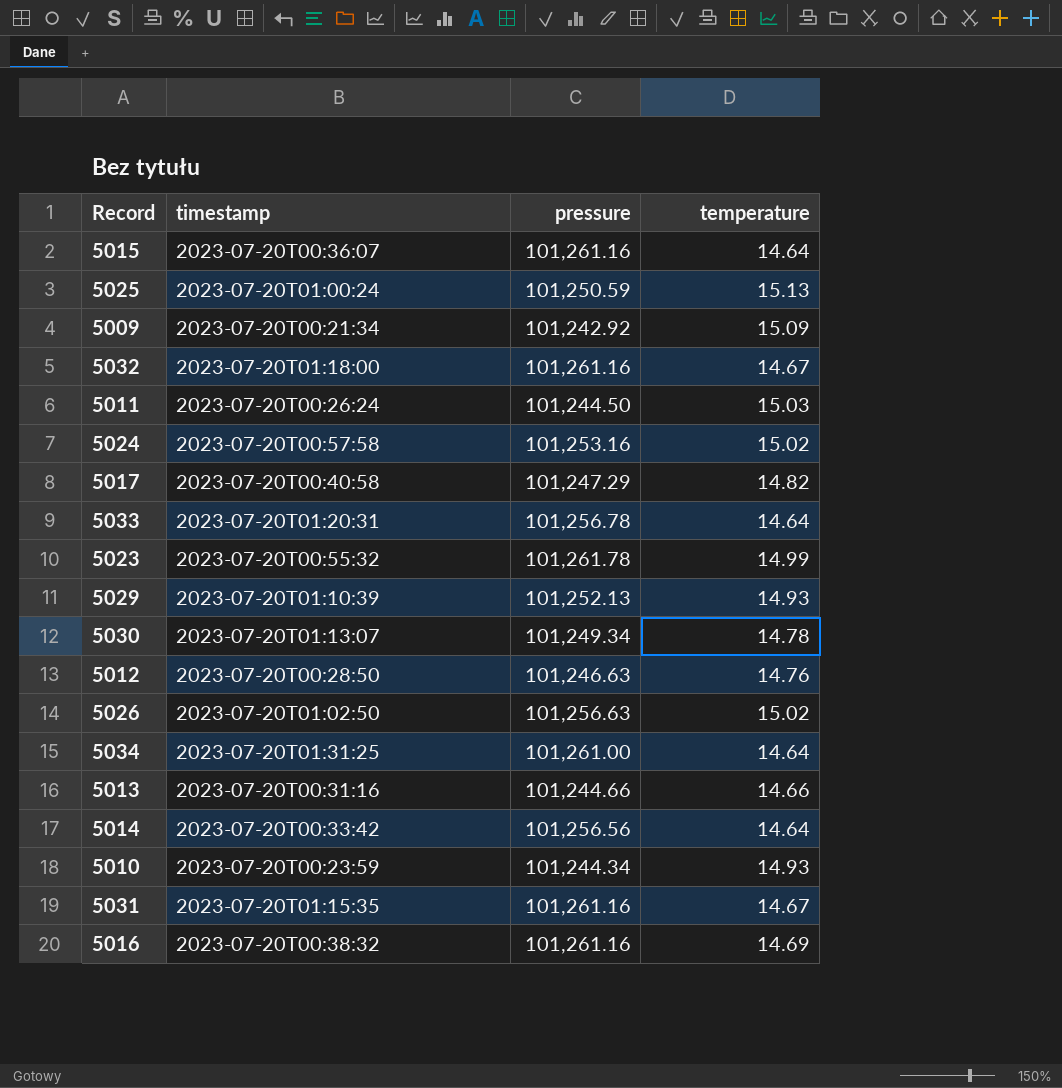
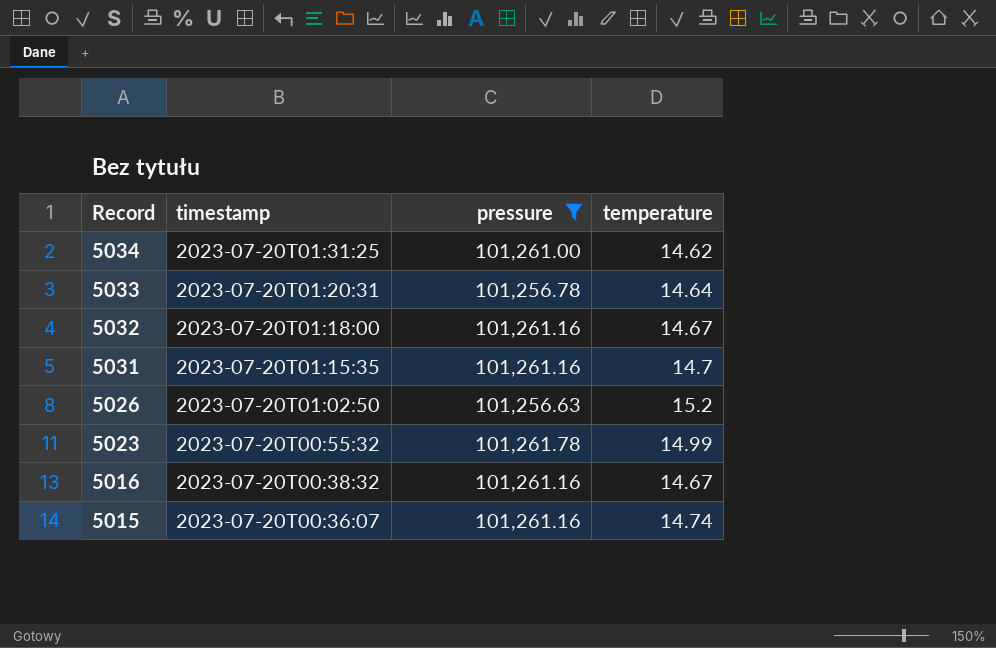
filter: none -> pressure >= 101,256.63
row order: none -> Record descending
5034 | temperature: 14.64 -> 14.62
5031 | temperature: 14.67 -> 14.7
5026 | temperature: 15.02 -> 15.2
5016 | temperature: 14.69 -> 14.67
5015 | temperature: 14.64 -> 14.74

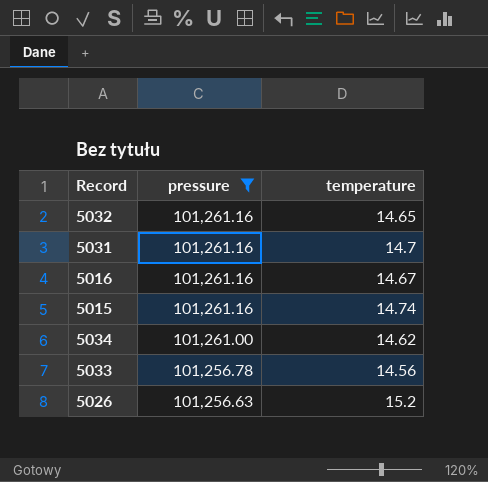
row order: Record descending -> pressure descending
column timestamp | position: 2 -> none
row 5023: 2023-07-20T00:55:32 | 101,261.78 | 14.99 -> none
5032 | temperature: 14.67 -> 14.65
5033 | temperature: 14.64 -> 14.56

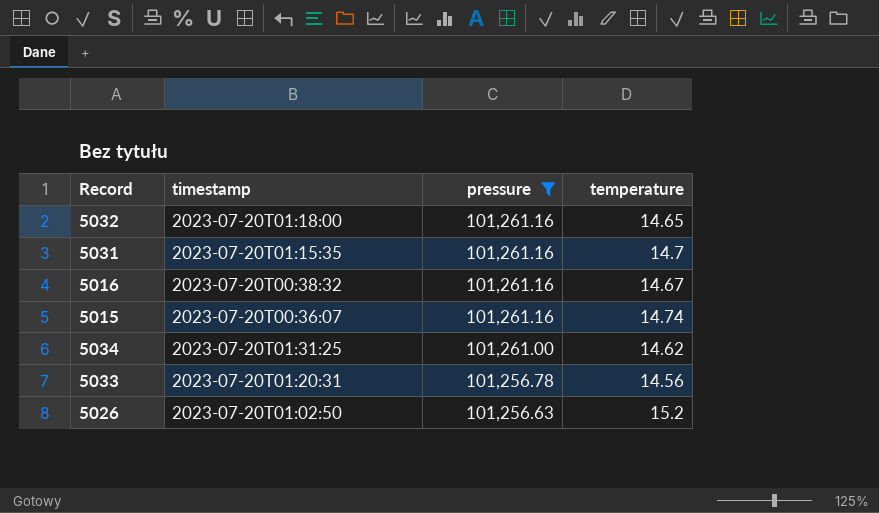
column timestamp | position: none -> 2

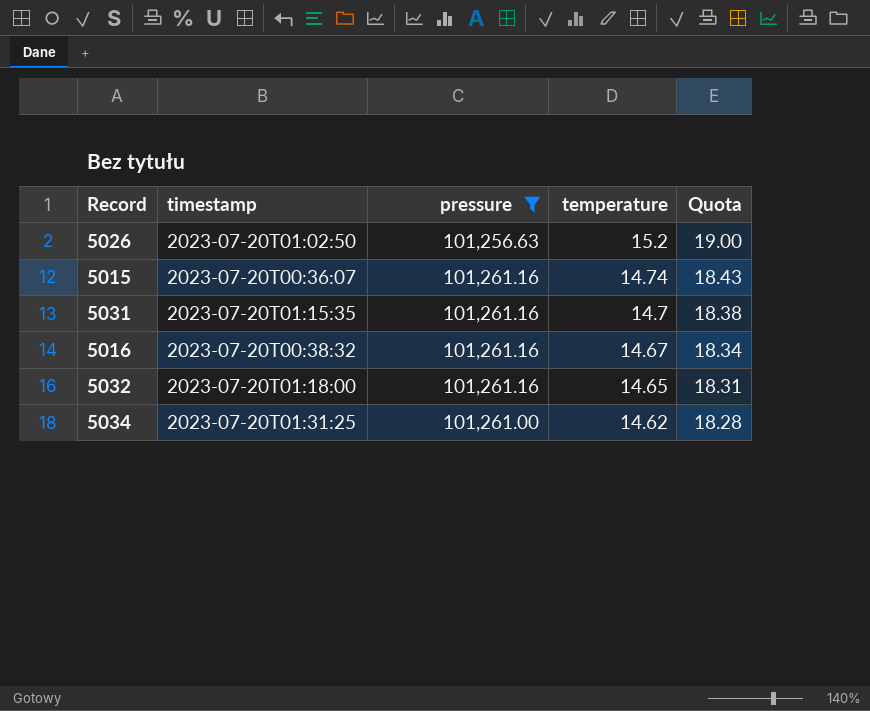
row order: pressure descending -> temperature descending
column Quota | formula: none -> [temperature] * 1.25
row 5033: 2023-07-20T01:20:31 | 101,256.78 | 14.56 -> none

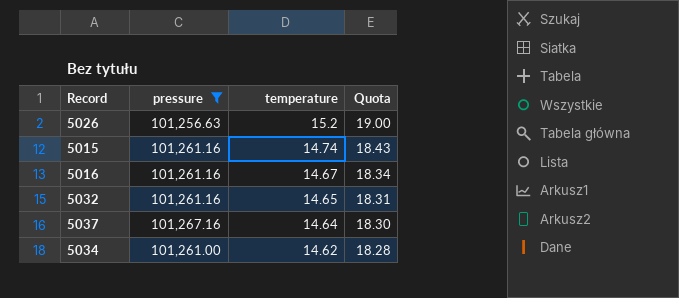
column timestamp | position: 2 -> none
row 5031: 2023-07-20T01:15:35 | 101,261.16 | 14.7 | 18.38 -> none
row 5037: none -> 101,267.16 | 14.64 | 18.30

